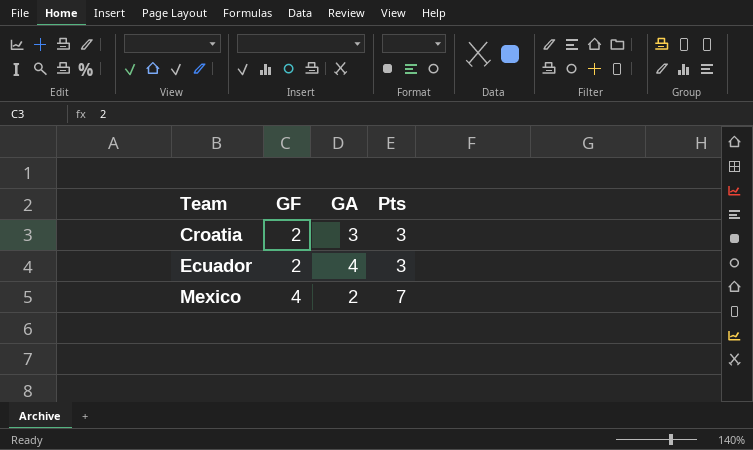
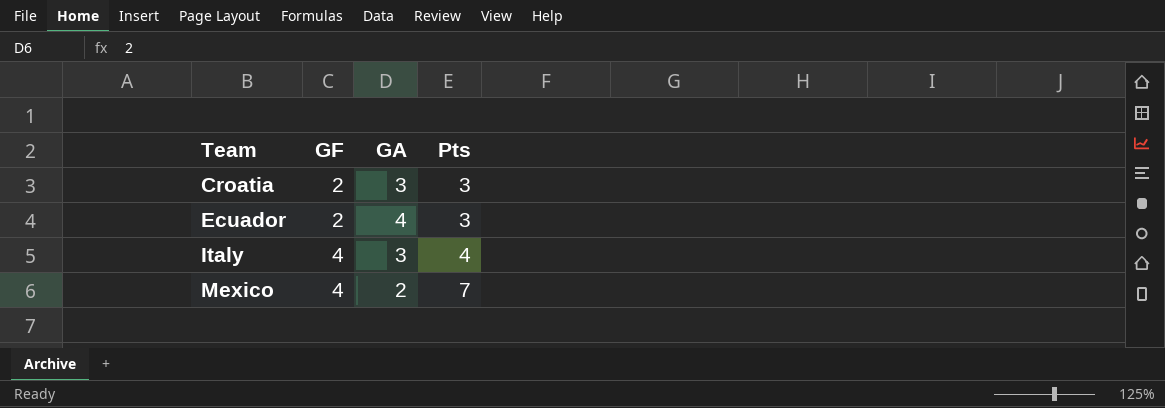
row Italy: none -> 4 | 3 | 4

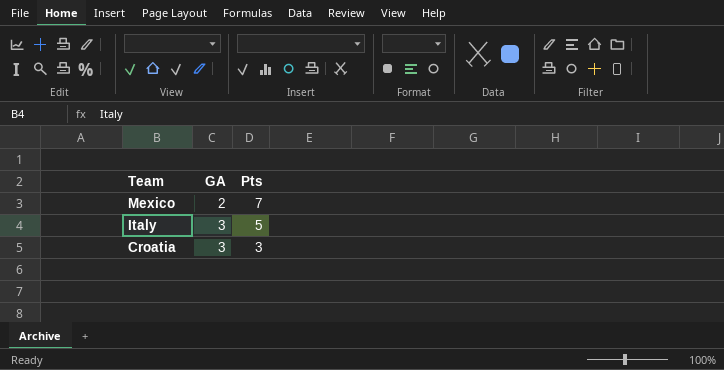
row order: Team ascending -> Team descending
column GF | position: 2 -> none
row Ecuador: 2 | 4 | 3 -> none
Italy | Pts: 4 -> 5

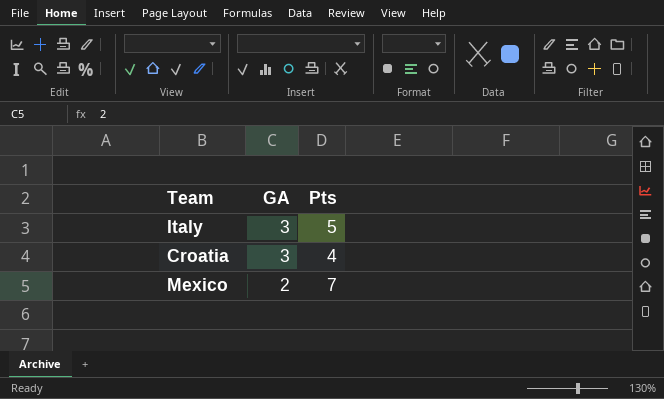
row order: Team descending -> GA descending
Croatia | Pts: 3 -> 4

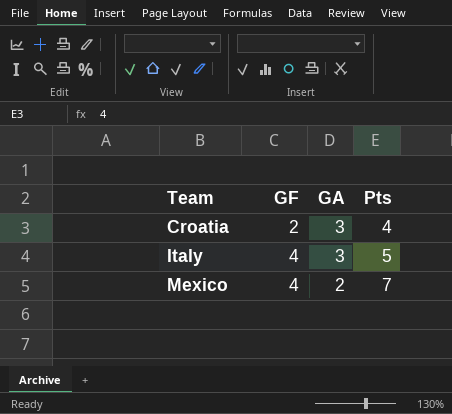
row order: GA descending -> Team ascending
column GF | position: none -> 2

